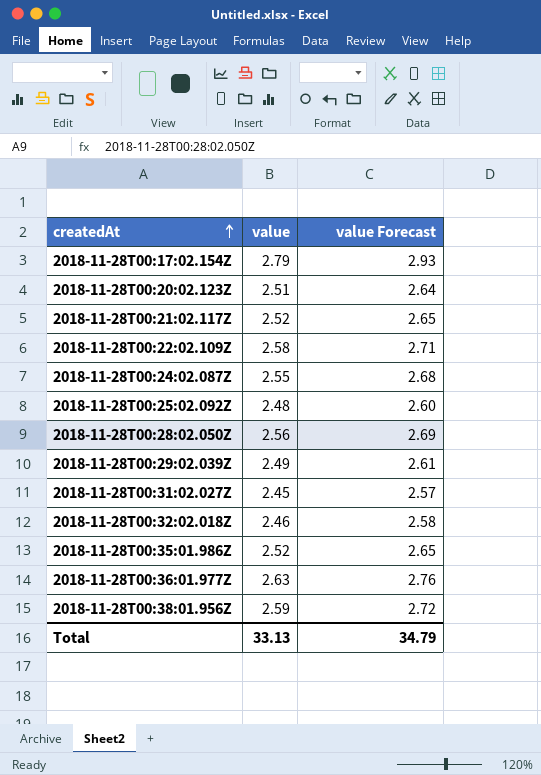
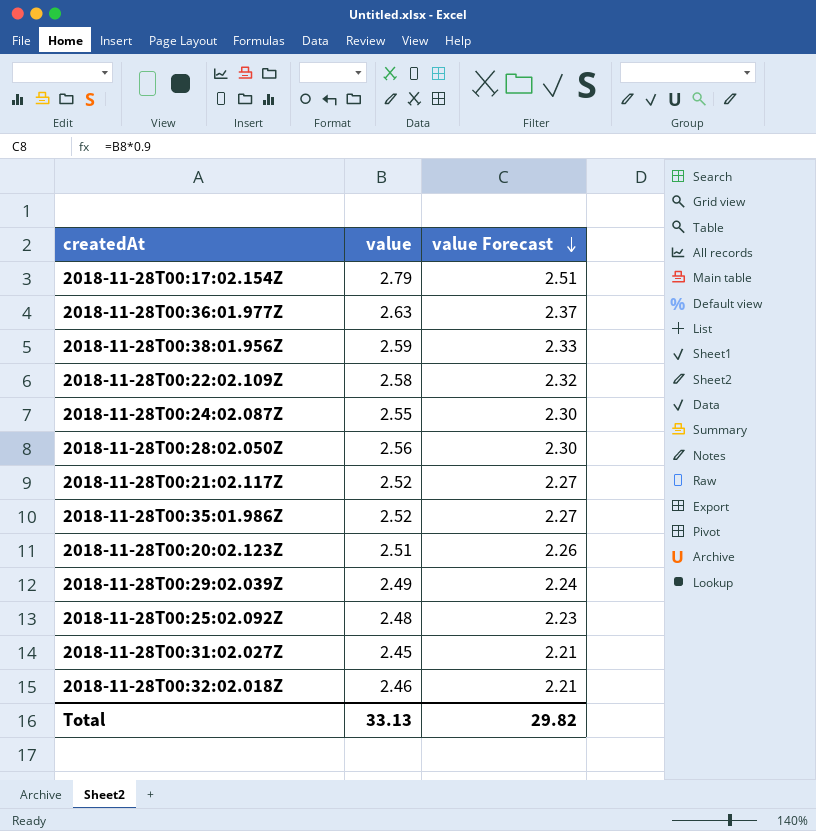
row order: createdAt ascending -> value Forecast descending
column value Forecast | formula: [value] * 1.05 -> [value] * 0.9
Total | value Forecast: 34.79 -> 29.82

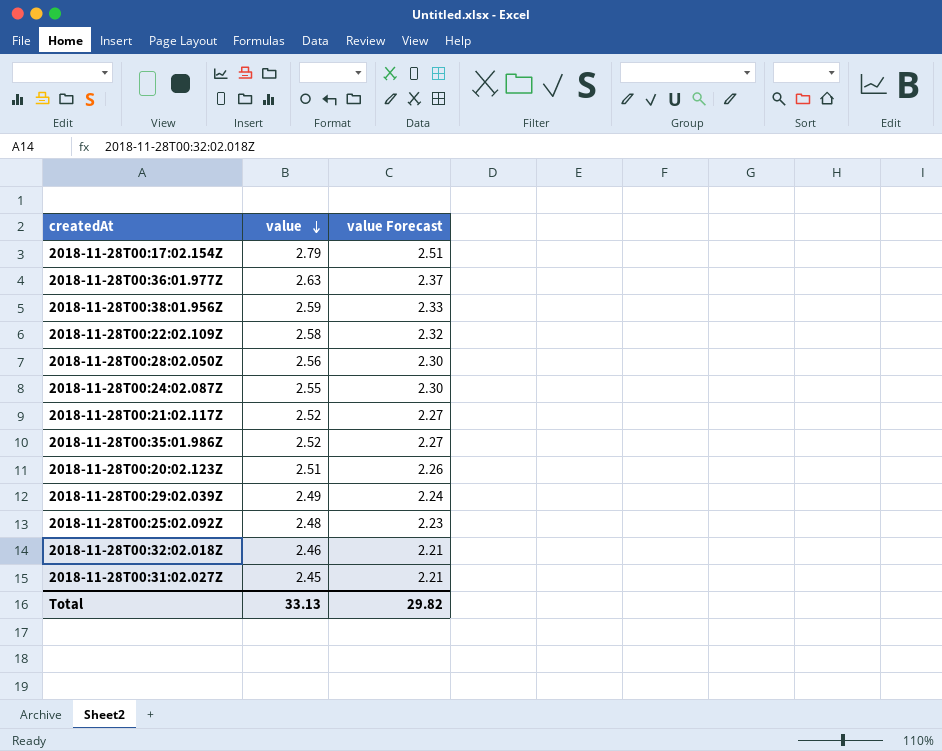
row order: value Forecast descending -> value descending

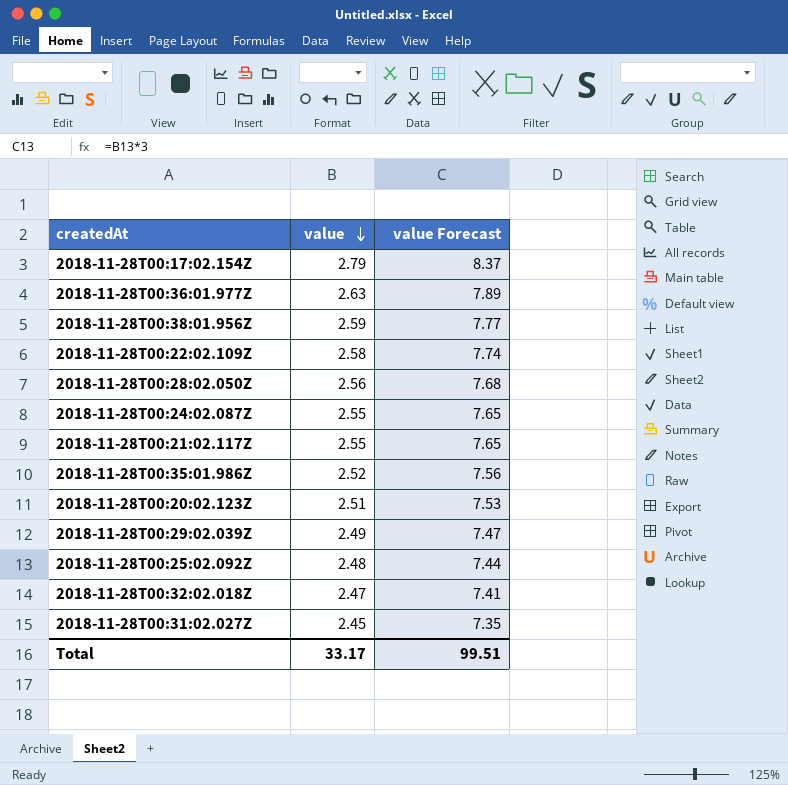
column value Forecast | formula: [value] * 0.9 -> [value] * 3
2018-11-28T00:21:02.117Z | value: 2.52 -> 2.55
2018-11-28T00:32:02.018Z | value: 2.46 -> 2.47
Total | value: 33.13 -> 33.17
Total | value Forecast: 29.82 -> 99.51

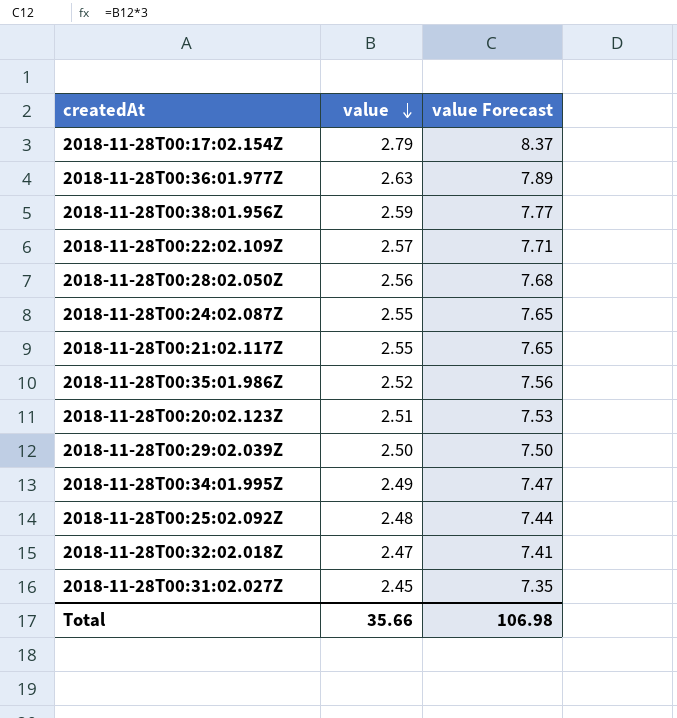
2018-11-28T00:22:02.109Z | value: 2.58 -> 2.57
2018-11-28T00:22:02.109Z | value Forecast: 7.74 -> 7.71
2018-11-28T00:29:02.039Z | value: 2.49 -> 2.50
2018-11-28T00:29:02.039Z | value Forecast: 7.47 -> 7.50
row 2018-11-28T00:34:01.995Z: none -> 2.49 | 7.47
Total | value: 33.17 -> 35.66
Total | value Forecast: 99.51 -> 106.98

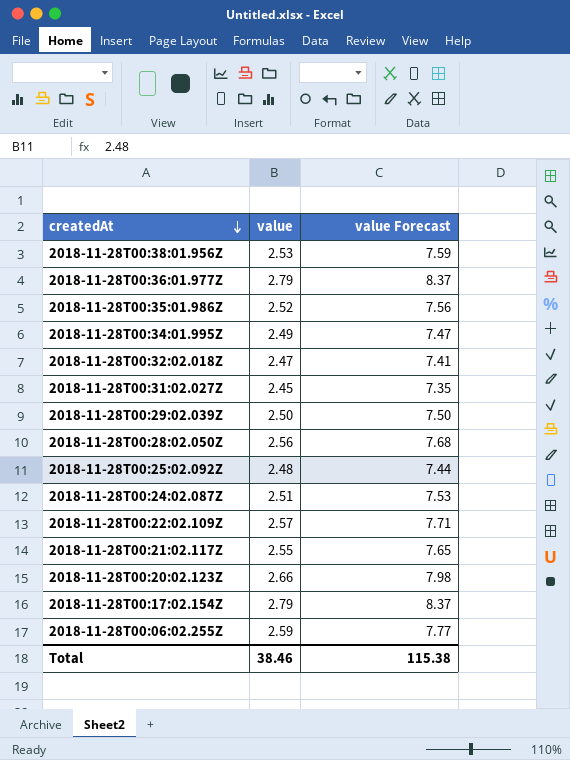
row order: value descending -> createdAt descending
2018-11-28T00:38:01.956Z | value: 2.59 -> 2.53
2018-11-28T00:38:01.956Z | value Forecast: 7.77 -> 7.59
2018-11-28T00:36:01.977Z | value: 2.63 -> 2.79
2018-11-28T00:36:01.977Z | value Forecast: 7.89 -> 8.37
2018-11-28T00:24:02.087Z | value: 2.55 -> 2.51
2018-11-28T00:24:02.087Z | value Forecast: 7.65 -> 7.53
2018-11-28T00:20:02.123Z | value: 2.51 -> 2.66
2018-11-28T00:20:02.123Z | value Forecast: 7.53 -> 7.98
row 2018-11-28T00:06:02.255Z: none -> 2.59 | 7.77
Total | value: 35.66 -> 38.46
Total | value Forecast: 106.98 -> 115.38

